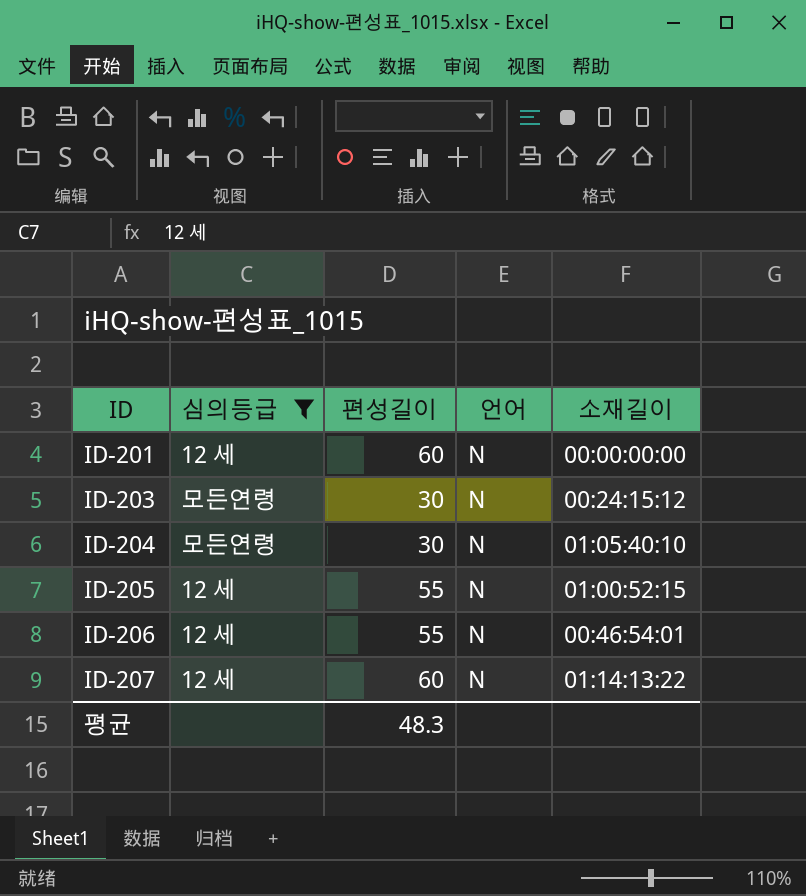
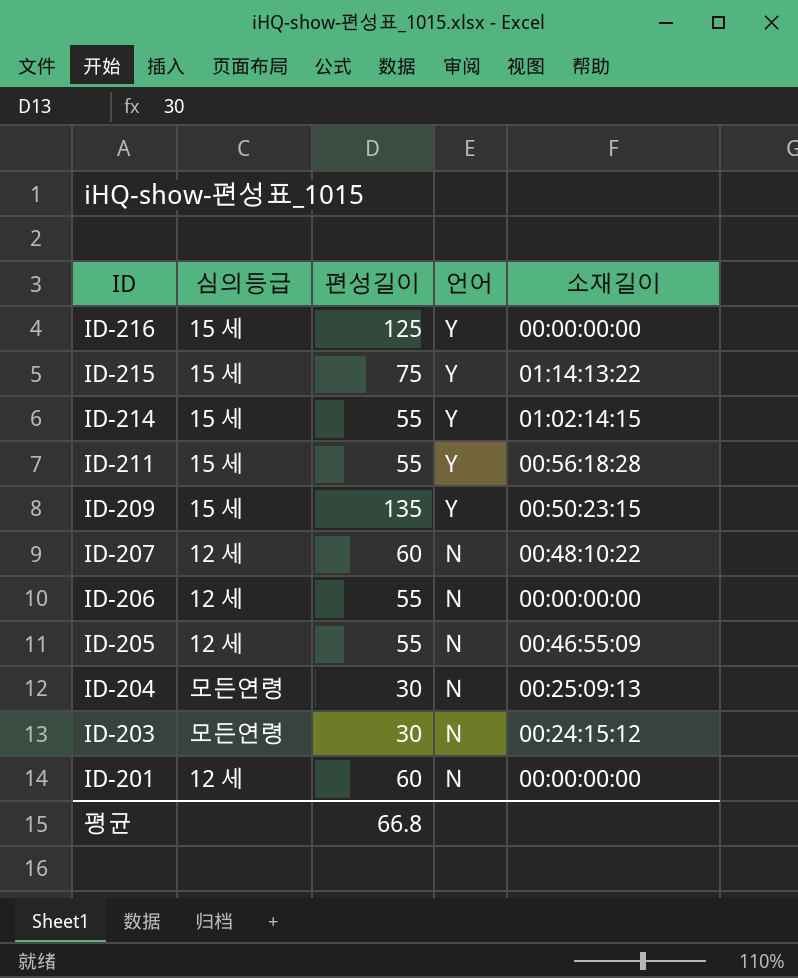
filter: 심의등급 != 15 세 -> none
row order: ID ascending -> ID descending
ID-207 | 소재길이: 01:14:13:22 -> 00:48:10:22
ID-206 | 소재길이: 00:46:54:01 -> 00:00:00:00
ID-205 | 소재길이: 01:00:52:15 -> 00:46:55:09
ID-204 | 소재길이: 01:05:40:10 -> 00:25:09:13
평균 | 편성길이: 48.3 -> 66.8

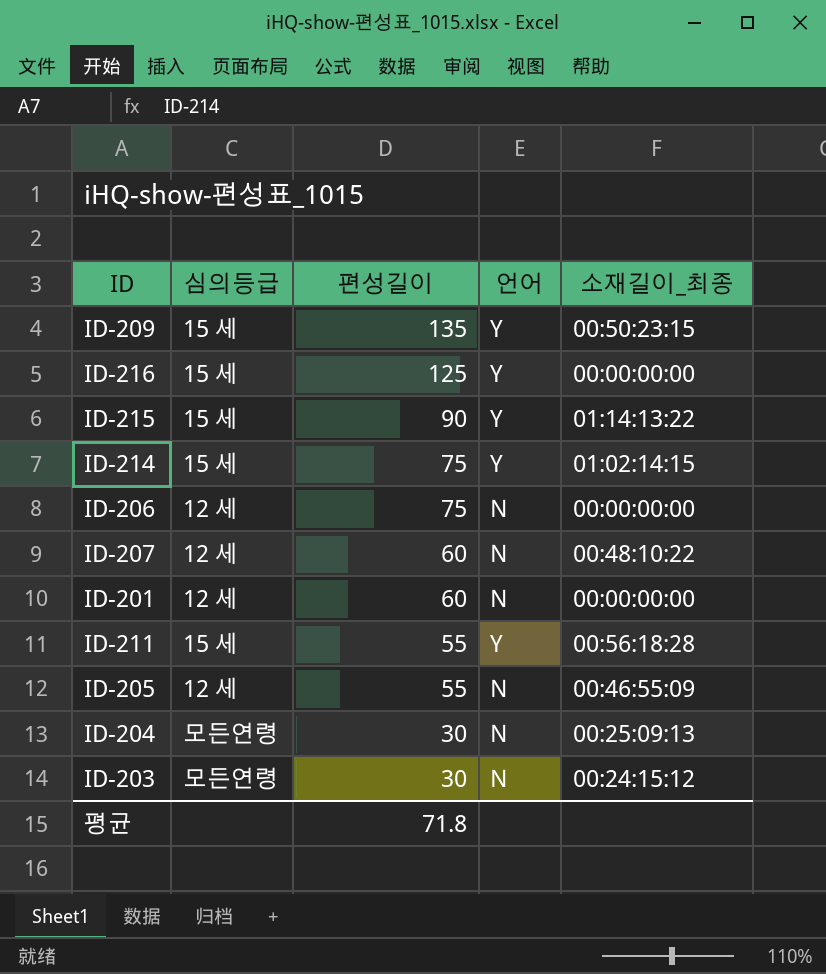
row order: ID descending -> 편성길이 descending
column name: 소재길이 -> 소재길이_최종
ID-215 | 편성길이: 75 -> 90
ID-214 | 편성길이: 55 -> 75
ID-206 | 편성길이: 55 -> 75
평균 | 편성길이: 66.8 -> 71.8

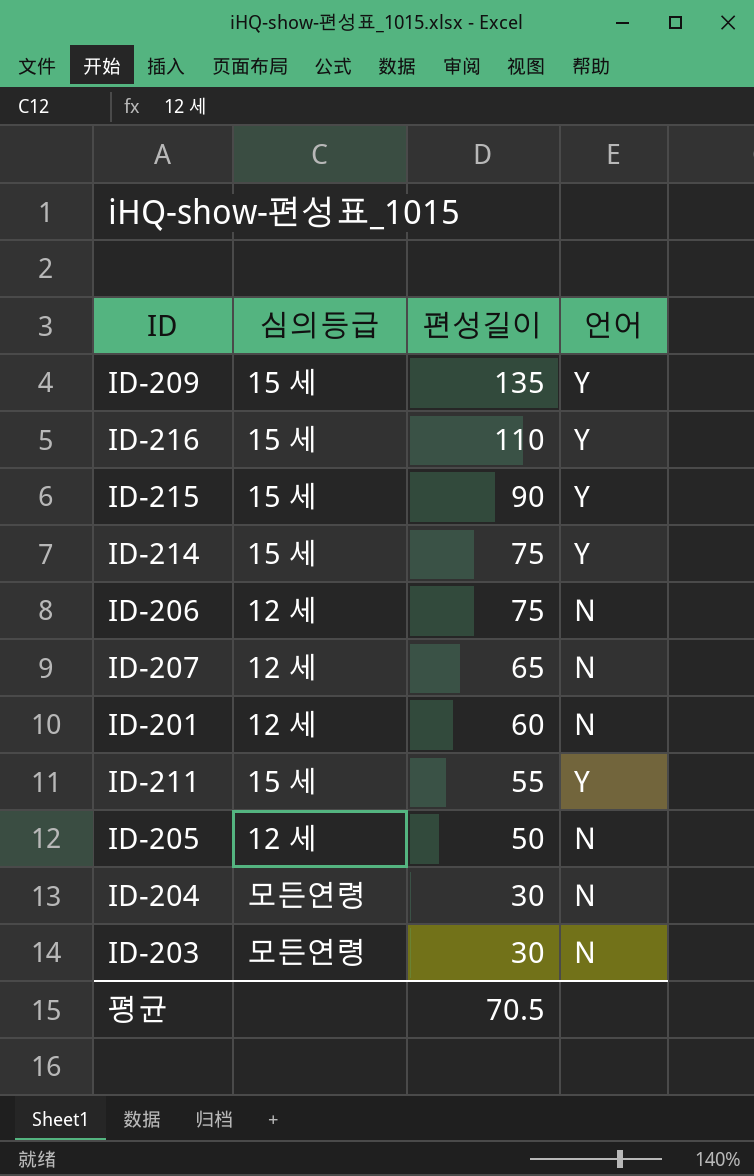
column 소재길이_최종 | position: 5 -> none
ID-216 | 편성길이: 125 -> 110
ID-207 | 편성길이: 60 -> 65
ID-205 | 편성길이: 55 -> 50
평균 | 편성길이: 71.8 -> 70.5

